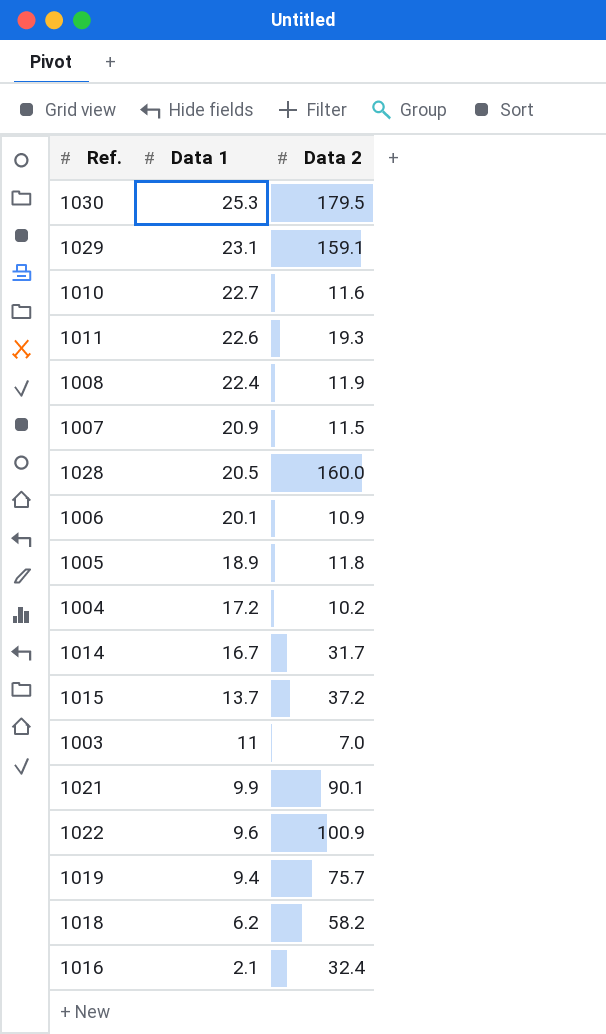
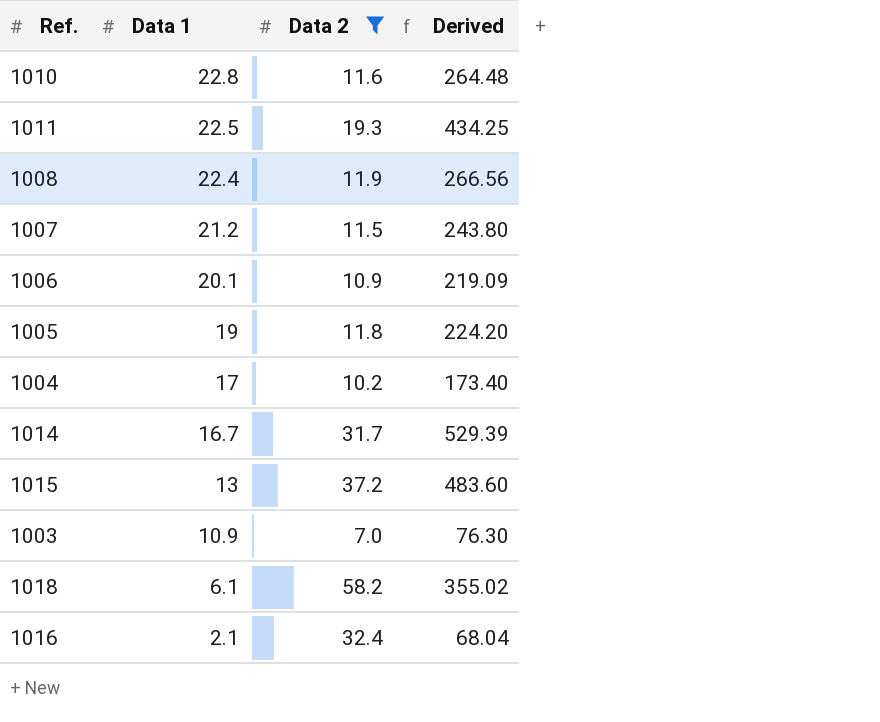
filter: none -> Data 2 <= 58.2
column Derived | formula: none -> [Data 1] * [Data 2]
1010 | Data 1: 22.7 -> 22.8
1011 | Data 1: 22.6 -> 22.5
1007 | Data 1: 20.9 -> 21.2
1005 | Data 1: 18.9 -> 19
1004 | Data 1: 17.2 -> 17
1015 | Data 1: 13.7 -> 13
1003 | Data 1: 11 -> 10.9
1018 | Data 1: 6.2 -> 6.1

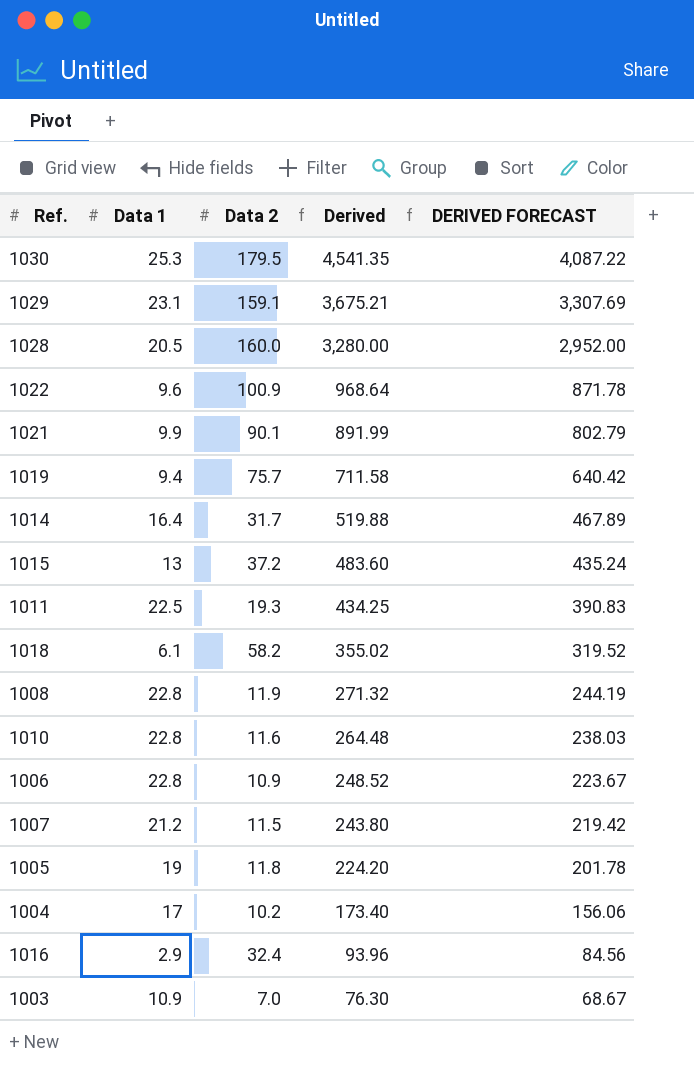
filter: Data 2 <= 58.2 -> none
row order: Data 1 descending -> Derived descending
column DERIVED FORECAST | formula: none -> [Derived] * 0.9
1014 | Data 1: 16.7 -> 16.4
1014 | Derived: 529.39 -> 519.88
1008 | Data 1: 22.4 -> 22.8
1008 | Derived: 266.56 -> 271.32
1006 | Data 1: 20.1 -> 22.8
1006 | Derived: 219.09 -> 248.52
1016 | Data 1: 2.1 -> 2.9
1016 | Derived: 68.04 -> 93.96

